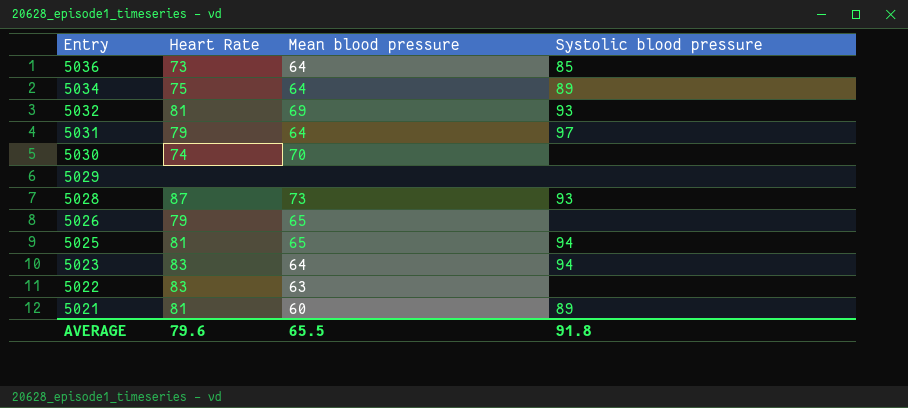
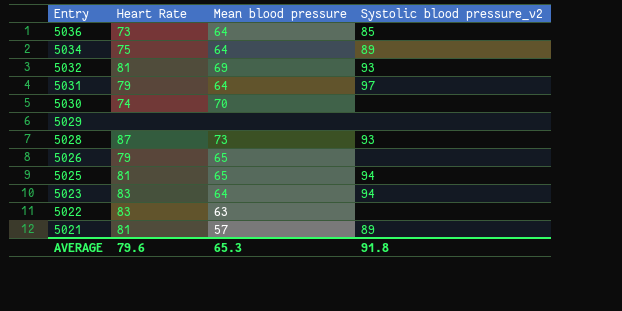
column name: Systolic blood pressure -> Systolic blood pressure_v2
5021 | Mean blood pressure: 60 -> 57
AVERAGE | Mean blood pressure: 65.5 -> 65.3

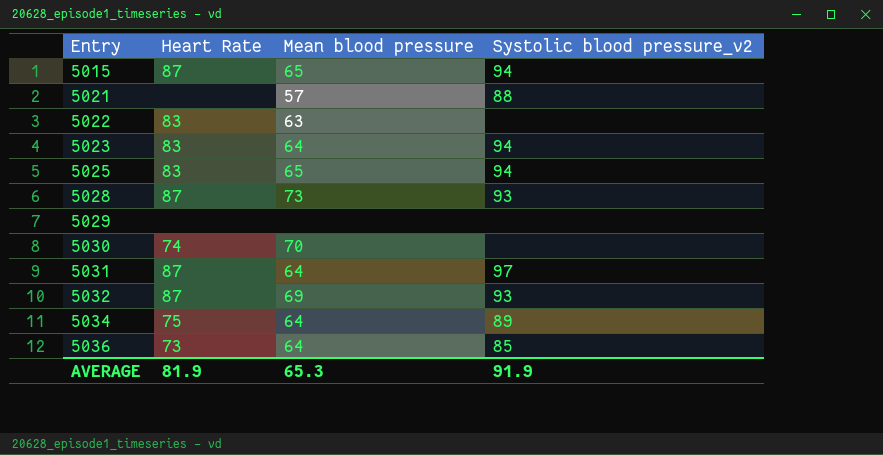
row order: Entry descending -> Entry ascending
row 5026: 79 | 65 | none -> none
row 5015: none -> 87 | 65 | 94
5021 | Heart Rate: 81 -> none
5021 | Systolic blood pressure_v2: 89 -> 88
5025 | Heart Rate: 81 -> 83
5031 | Heart Rate: 79 -> 87
5032 | Heart Rate: 81 -> 87
AVERAGE | Heart Rate: 79.6 -> 81.9
AVERAGE | Systolic blood pressure_v2: 91.8 -> 91.9

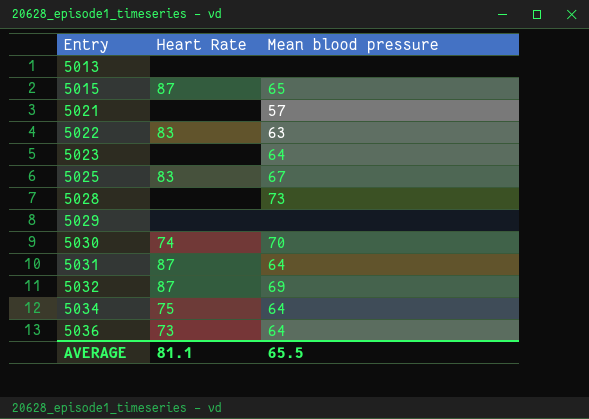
column Systolic blood pressure_v2 | position: 4 -> none
row 5013: none -> none | none
5023 | Heart Rate: 83 -> none
5025 | Mean blood pressure: 65 -> 67
5028 | Heart Rate: 87 -> none
AVERAGE | Heart Rate: 81.9 -> 81.1
AVERAGE | Mean blood pressure: 65.3 -> 65.5

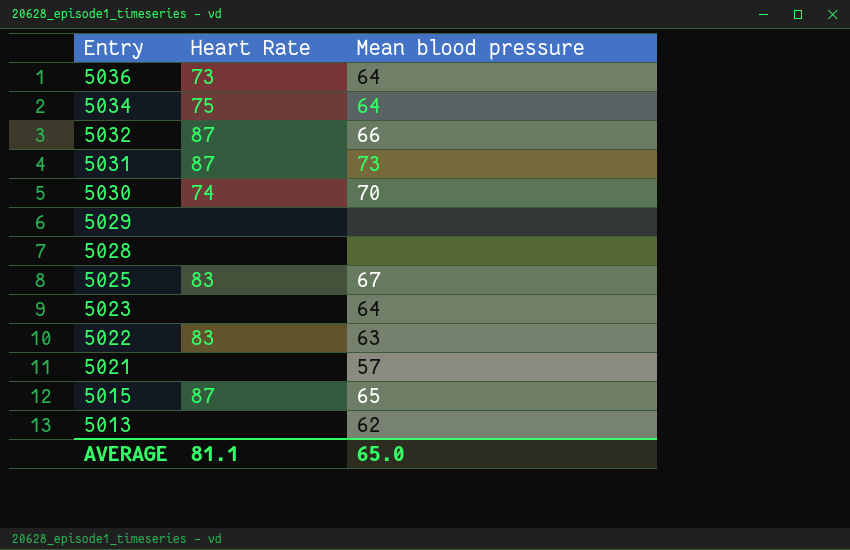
row order: Entry ascending -> Entry descending
5032 | Mean blood pressure: 69 -> 66
5031 | Mean blood pressure: 64 -> 73
5028 | Mean blood pressure: 73 -> none
5013 | Mean blood pressure: none -> 62
AVERAGE | Mean blood pressure: 65.5 -> 65.0

